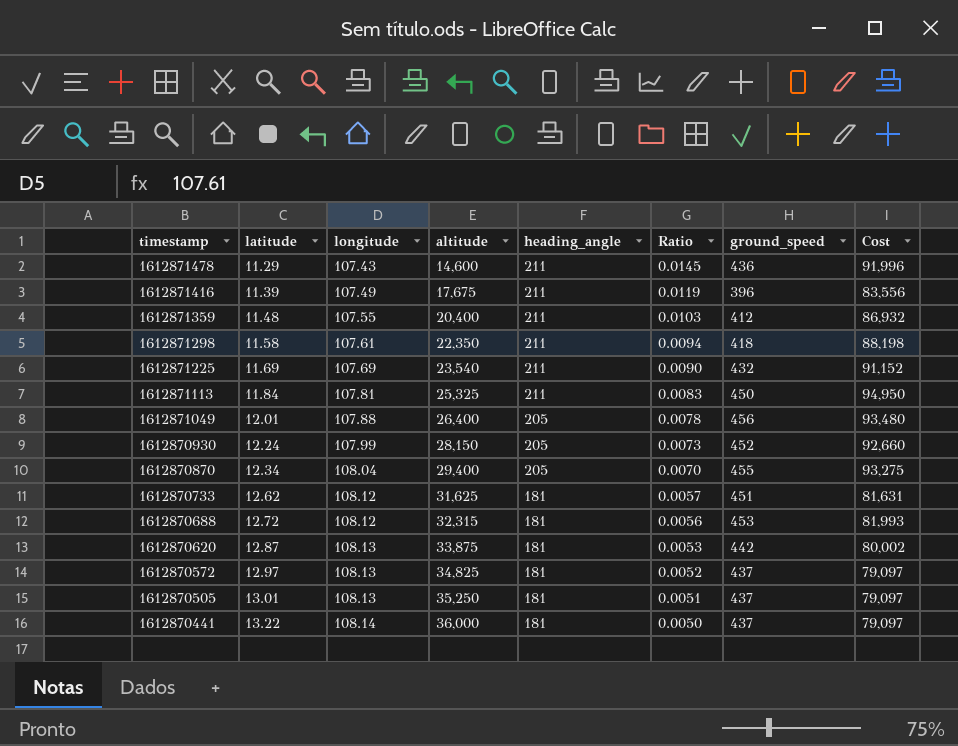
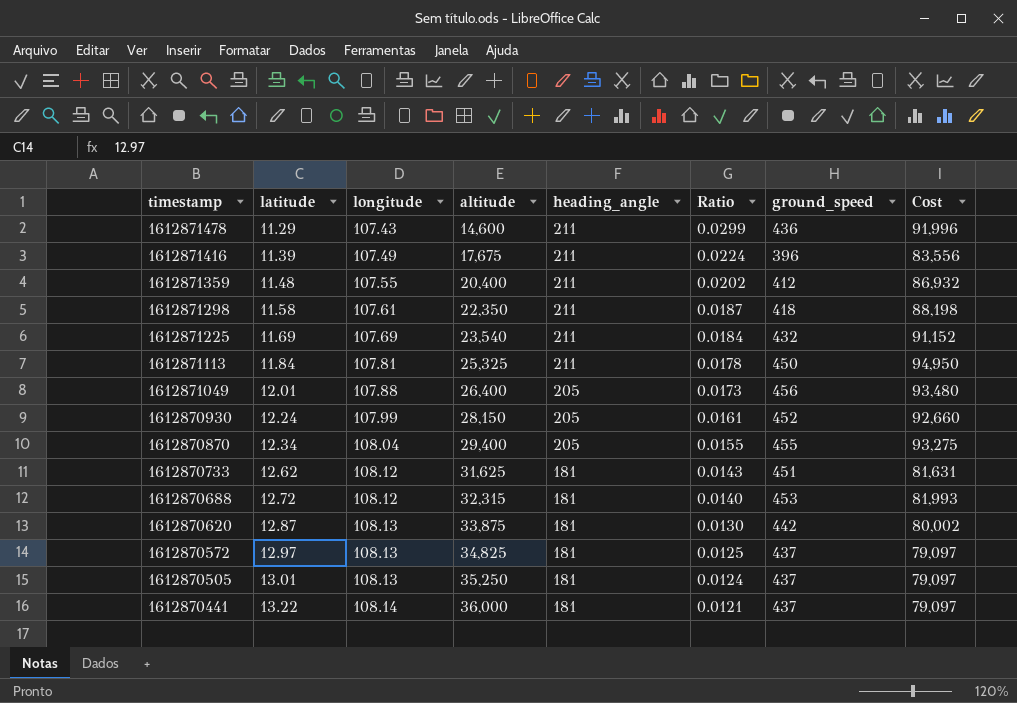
column Ratio | formula: [heading_angle] / [altitude] -> [ground_speed] / [altitude]

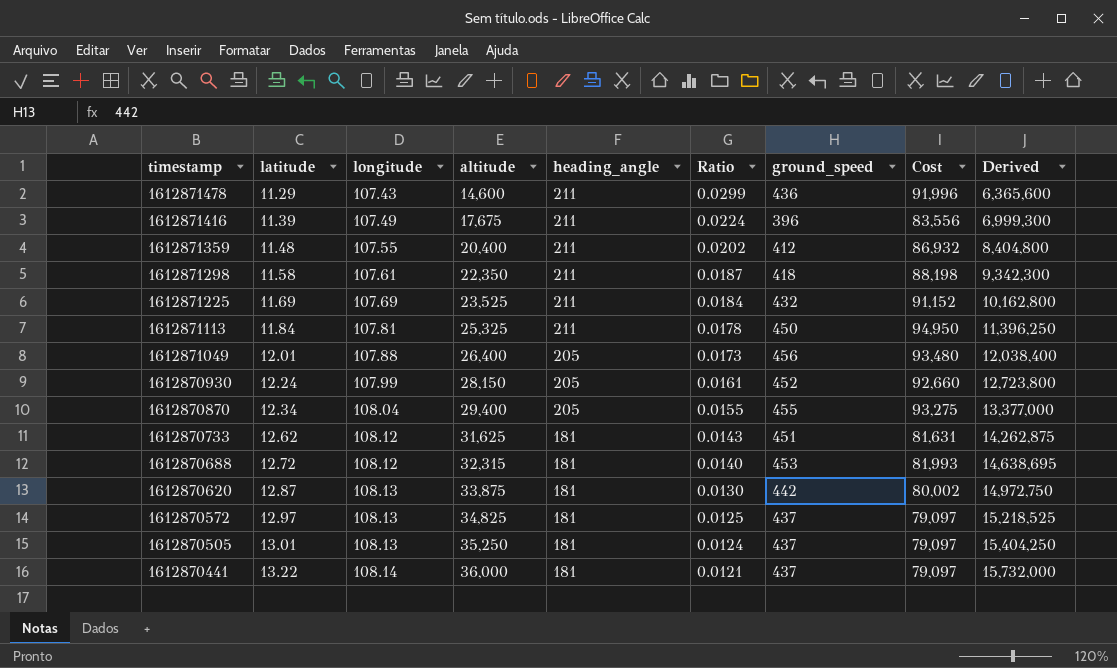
column Derived | formula: none -> [altitude] * [ground_speed]
1612871225 | altitude: 23,540 -> 23,525

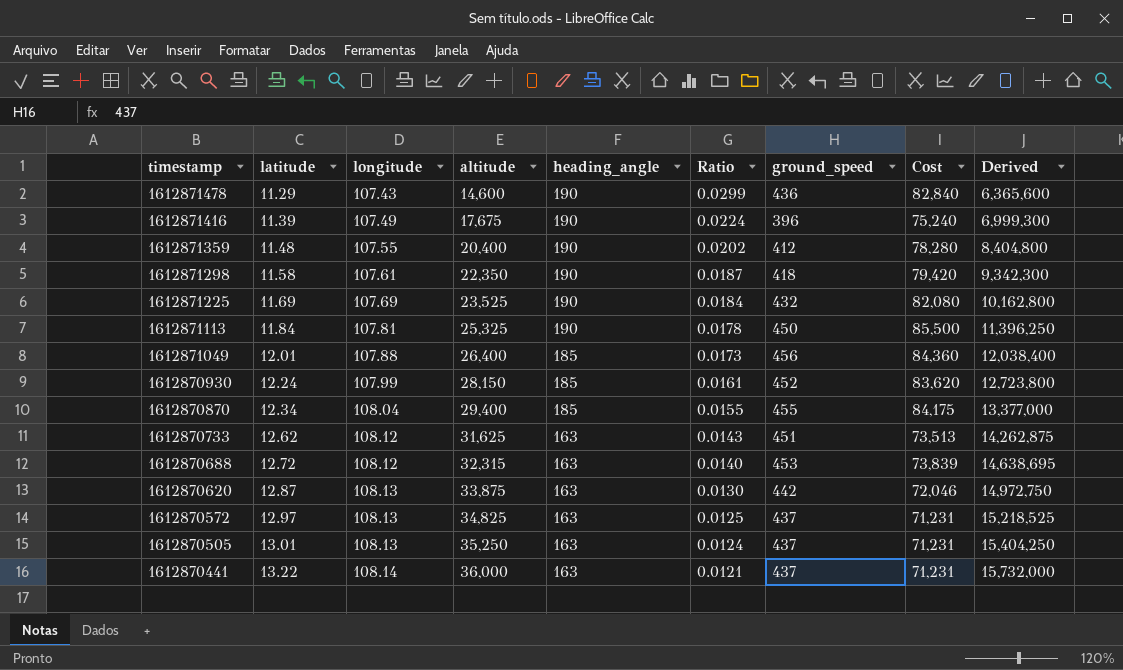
1612871478 | heading_angle: 211 -> 190
1612871478 | Cost: 91,996 -> 82,840
1612871416 | heading_angle: 211 -> 190
1612871416 | Cost: 83,556 -> 75,240
1612871359 | heading_angle: 211 -> 190
1612871359 | Cost: 86,932 -> 78,280
1612871298 | heading_angle: 211 -> 190
1612871298 | Cost: 88,198 -> 79,420
1612871225 | heading_angle: 211 -> 190
1612871225 | Cost: 91,152 -> 82,080
1612871113 | heading_angle: 211 -> 190
1612871113 | Cost: 94,950 -> 85,500
1612871049 | heading_angle: 205 -> 185
1612871049 | Cost: 93,480 -> 84,360
1612870930 | heading_angle: 205 -> 185
1612870930 | Cost: 92,660 -> 83,620
1612870870 | heading_angle: 205 -> 185
1612870870 | Cost: 93,275 -> 84,175
1612870733 | heading_angle: 181 -> 163
1612870733 | Cost: 81,631 -> 73,513
1612870688 | heading_angle: 181 -> 163
1612870688 | Cost: 81,993 -> 73,839
1612870620 | heading_angle: 181 -> 163
1612870620 | Cost: 80,002 -> 72,046
1612870572 | heading_angle: 181 -> 163
1612870572 | Cost: 79,097 -> 71,231
1612870505 | heading_angle: 181 -> 163
1612870505 | Cost: 79,097 -> 71,231
1612870441 | heading_angle: 181 -> 163
1612870441 | Cost: 79,097 -> 71,231

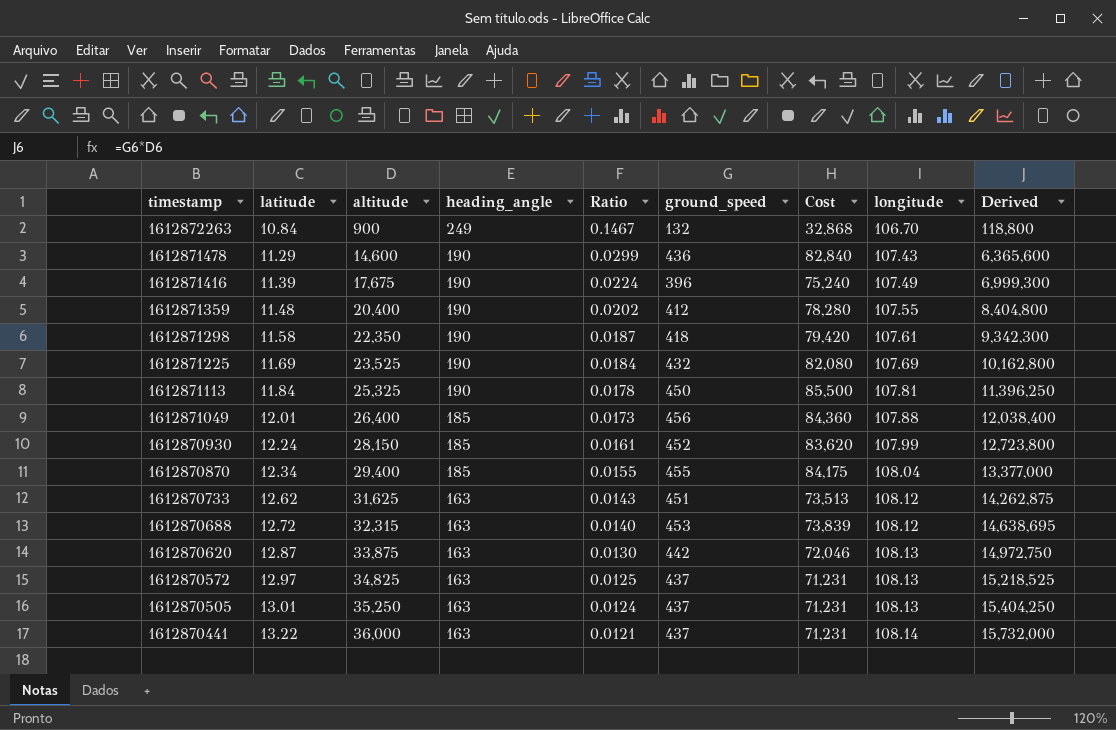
column longitude | position: 3 -> 8
row 1612872263: none -> 10.84 | 900 | 249 | 0.1467 | 132 | 32,868 | 106.70 | 118,800

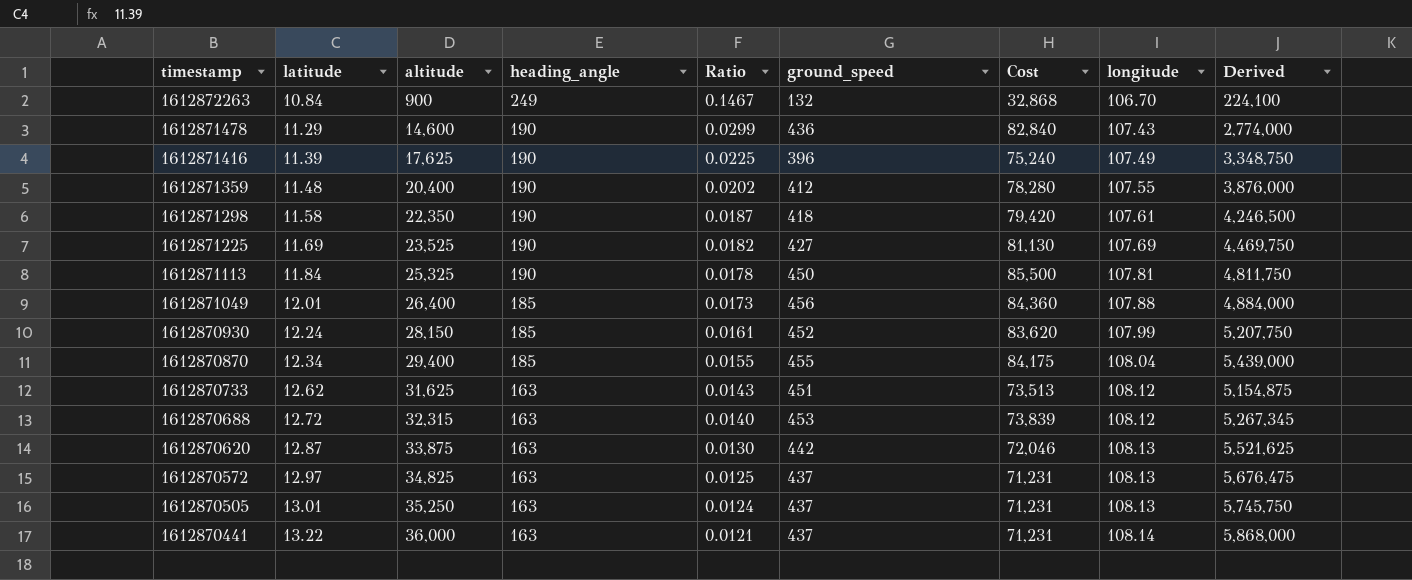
column Derived | formula: [altitude] * [ground_speed] -> [altitude] * [heading_angle]
1612871416 | altitude: 17,675 -> 17,625
1612871416 | Ratio: 0.0224 -> 0.0225
1612871225 | Ratio: 0.0184 -> 0.0182
1612871225 | ground_speed: 432 -> 427
1612871225 | Cost: 82,080 -> 81,130

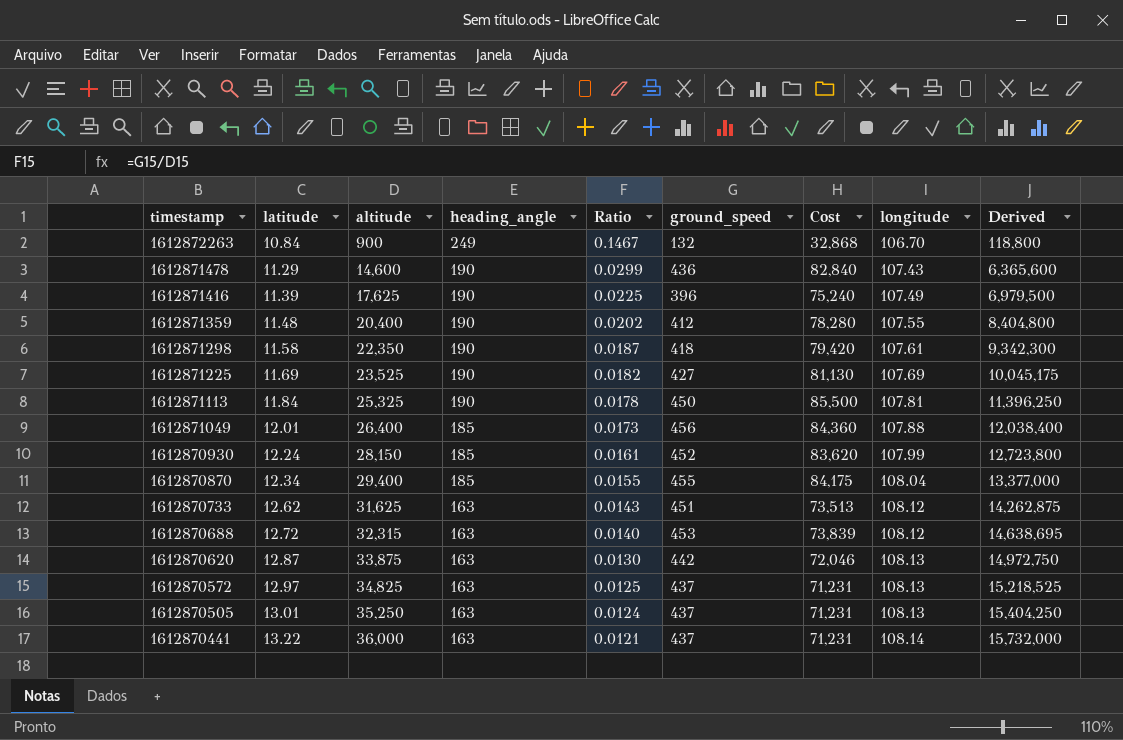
column Derived | formula: [altitude] * [heading_angle] -> [altitude] * [ground_speed]

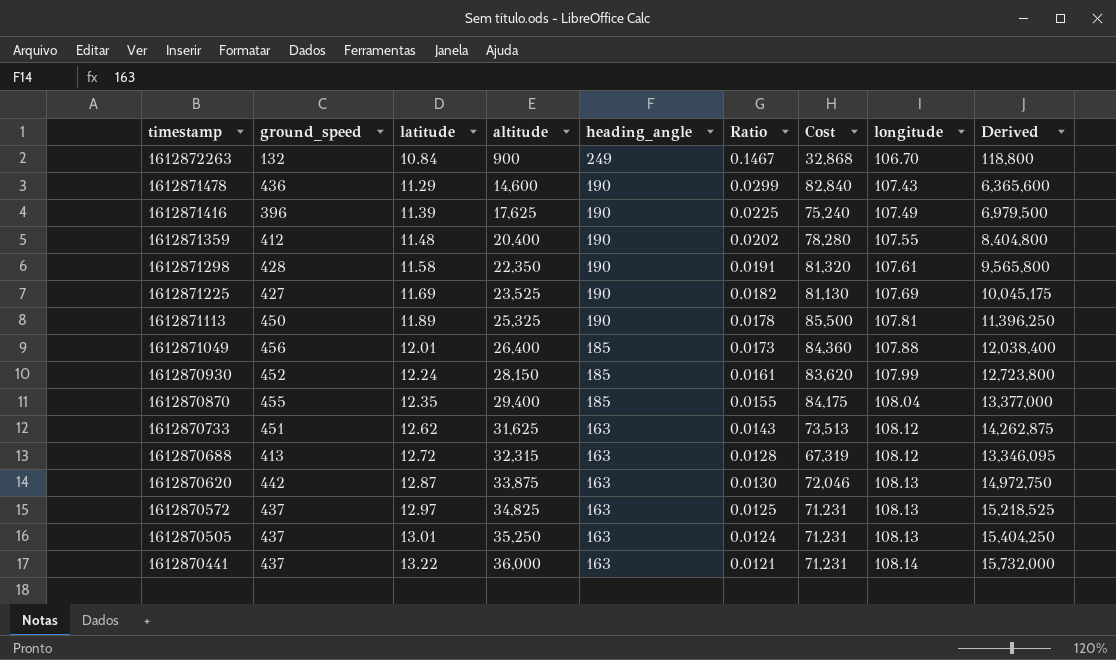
column ground_speed | position: 6 -> 2
1612871298 | ground_speed: 418 -> 428
1612871298 | Ratio: 0.0187 -> 0.0191
1612871298 | Cost: 79,420 -> 81,320
1612871298 | Derived: 9,342,300 -> 9,565,800
1612871113 | latitude: 11.84 -> 11.89
1612870870 | latitude: 12.34 -> 12.35
1612870688 | ground_speed: 453 -> 413
1612870688 | Ratio: 0.0140 -> 0.0128
1612870688 | Cost: 73,839 -> 67,319
1612870688 | Derived: 14,638,695 -> 13,346,095

